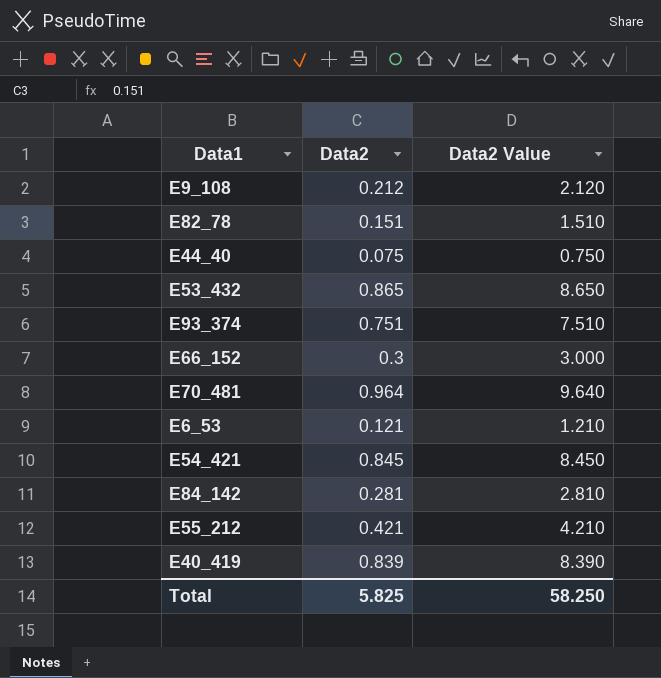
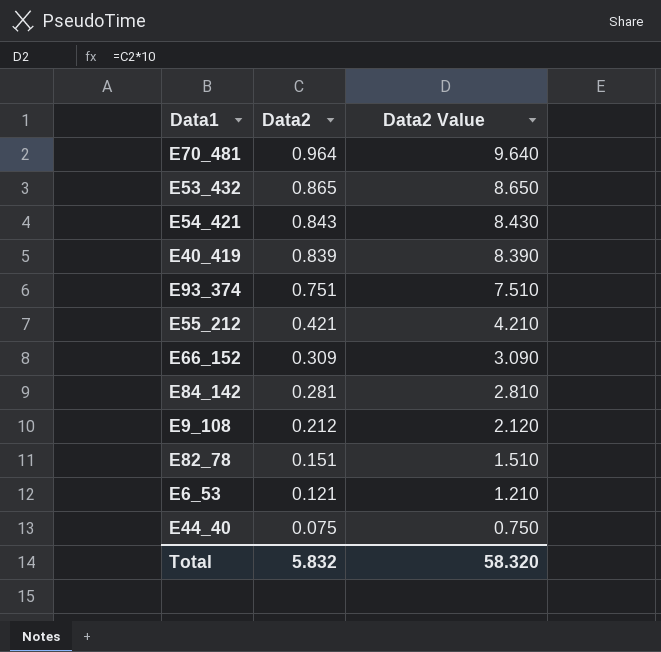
row order: none -> Data2 descending
E54_421 | Data2: 0.845 -> 0.843
E54_421 | Data2 Value: 8.450 -> 8.430
E66_152 | Data2: 0.3 -> 0.309
E66_152 | Data2 Value: 3.000 -> 3.090
Total | Data2: 5.825 -> 5.832
Total | Data2 Value: 58.250 -> 58.320

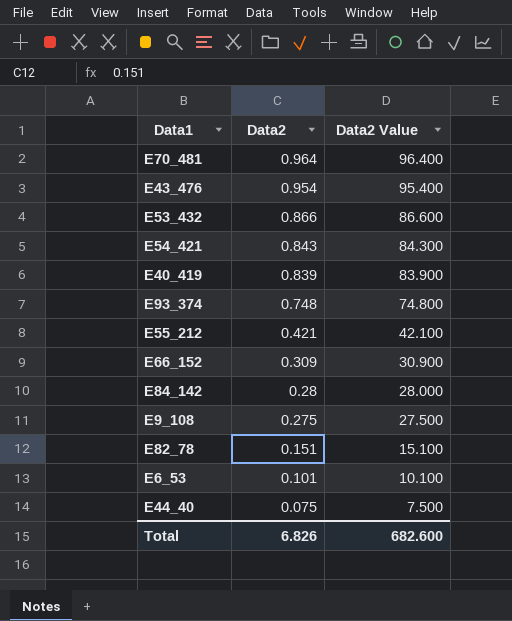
column Data2 Value | formula: [Data2] * 10 -> [Data2] * 100
row E43_476: none -> 0.954 | 95.400
E53_432 | Data2: 0.865 -> 0.866
E93_374 | Data2: 0.751 -> 0.748
E84_142 | Data2: 0.281 -> 0.28
E9_108 | Data2: 0.212 -> 0.275
E6_53 | Data2: 0.121 -> 0.101
Total | Data2: 5.832 -> 6.826
Total | Data2 Value: 58.320 -> 682.600

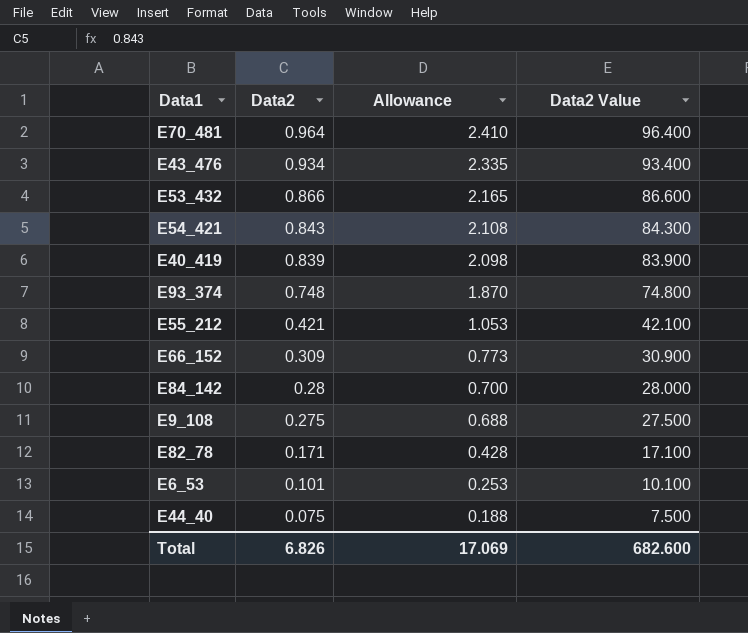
column Allowance | formula: none -> [Data2] * 2.5
E43_476 | Data2: 0.954 -> 0.934
E43_476 | Data2 Value: 95.400 -> 93.400
E82_78 | Data2: 0.151 -> 0.171
E82_78 | Data2 Value: 15.100 -> 17.100

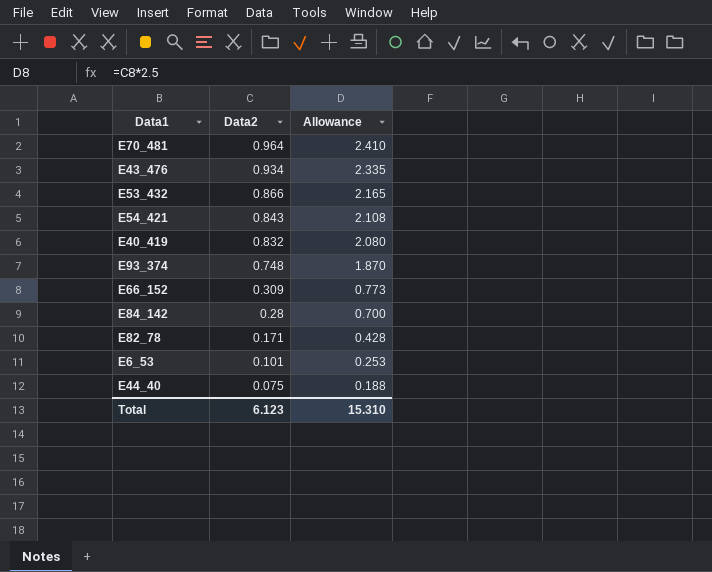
column Data2 Value | formula: [Data2] * 100 -> none
row E55_212: 0.421 | 1.053 | 42.100 -> none
row E9_108: 0.275 | 0.688 | 27.500 -> none
E40_419 | Data2: 0.839 -> 0.832
E40_419 | Allowance: 2.098 -> 2.080
Total | Data2: 6.826 -> 6.123
Total | Allowance: 17.069 -> 15.310

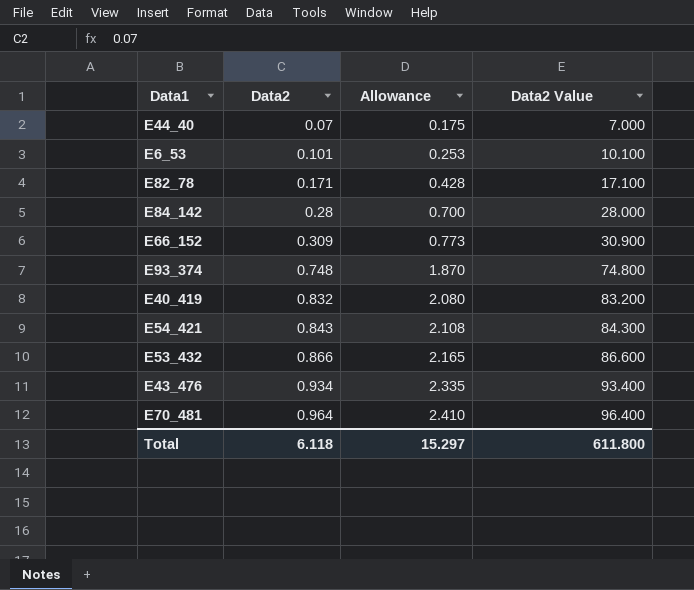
row order: Data2 descending -> Data2 ascending
column Data2 Value | formula: none -> [Data2] * 100
E44_40 | Data2: 0.075 -> 0.07
E44_40 | Allowance: 0.188 -> 0.175
Total | Data2: 6.123 -> 6.118
Total | Allowance: 15.310 -> 15.297

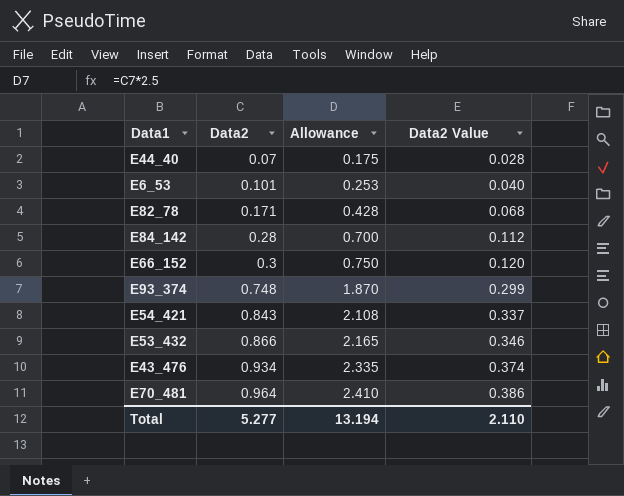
column Data2 Value | formula: [Data2] * 100 -> [Data2] * 0.4
row E40_419: 0.832 | 2.080 | 83.200 -> none
E66_152 | Data2: 0.309 -> 0.3
E66_152 | Allowance: 0.773 -> 0.750
Total | Data2: 6.118 -> 5.277
Total | Allowance: 15.297 -> 13.194
Total | Data2 Value: 611.800 -> 2.110

